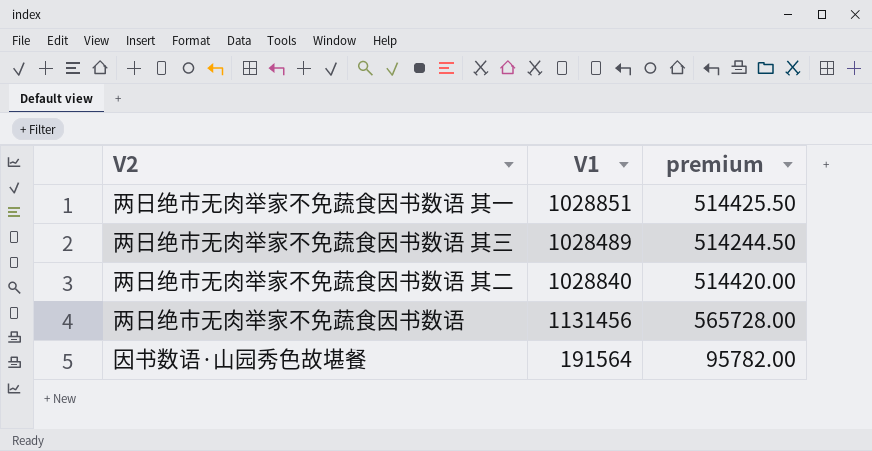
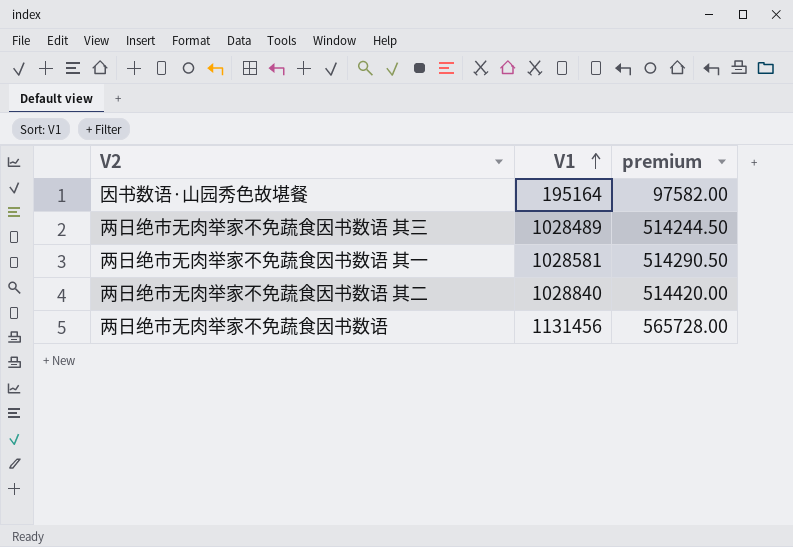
row order: none -> V1 ascending
因书数语·山园秀色故堪餐 | V1: 191564 -> 195164
因书数语·山园秀色故堪餐 | premium: 95782.00 -> 97582.00
两日绝市无肉举家不免蔬食因书数语 其一 | V1: 1028851 -> 1028581
两日绝市无肉举家不免蔬食因书数语 其一 | premium: 514425.50 -> 514290.50

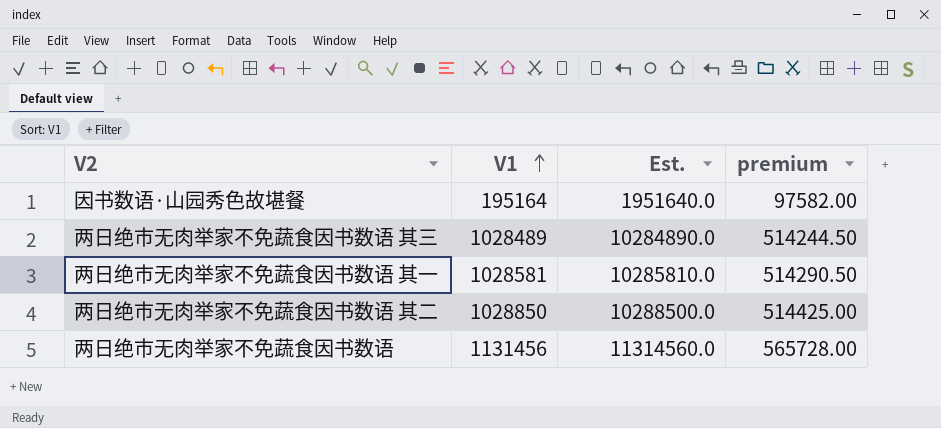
column Est. | formula: none -> [V1] * 10
两日绝市无肉举家不免蔬食因书数语 其二 | V1: 1028840 -> 1028850
两日绝市无肉举家不免蔬食因书数语 其二 | premium: 514420.00 -> 514425.00

